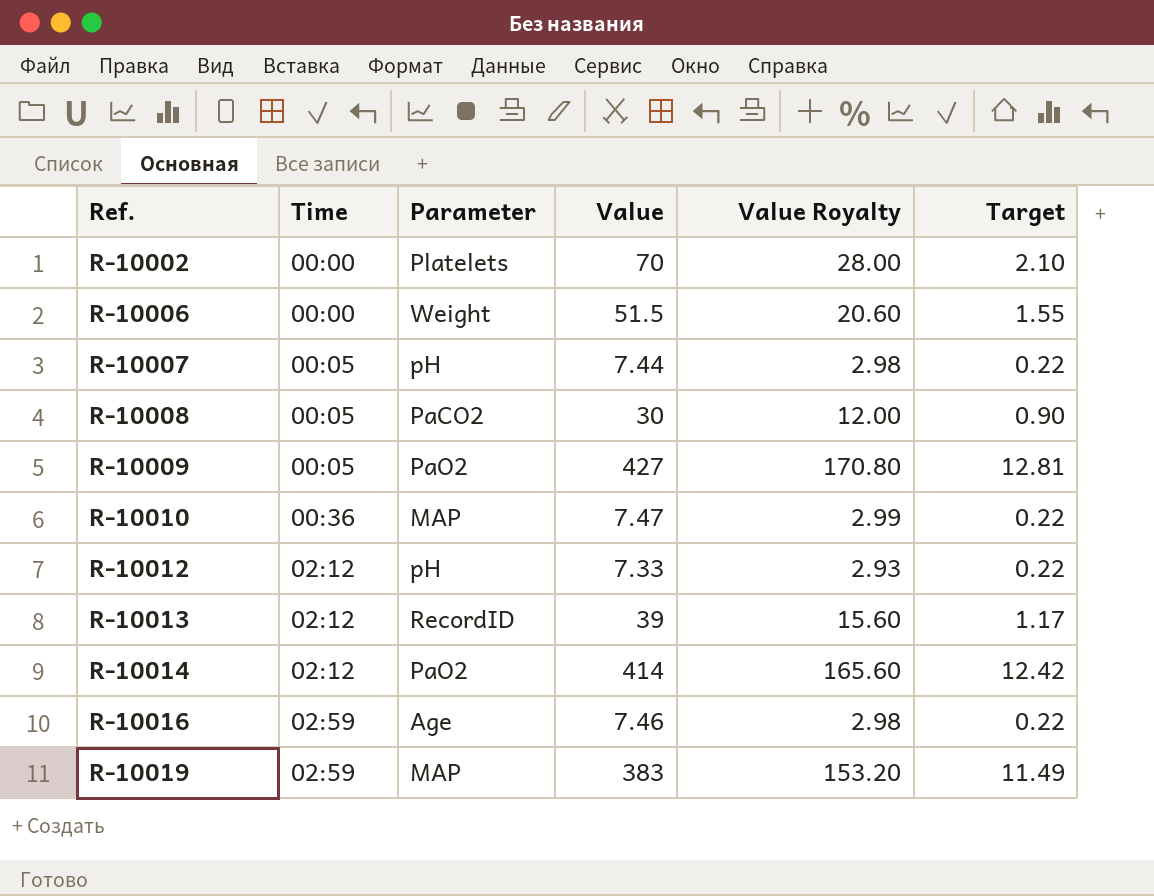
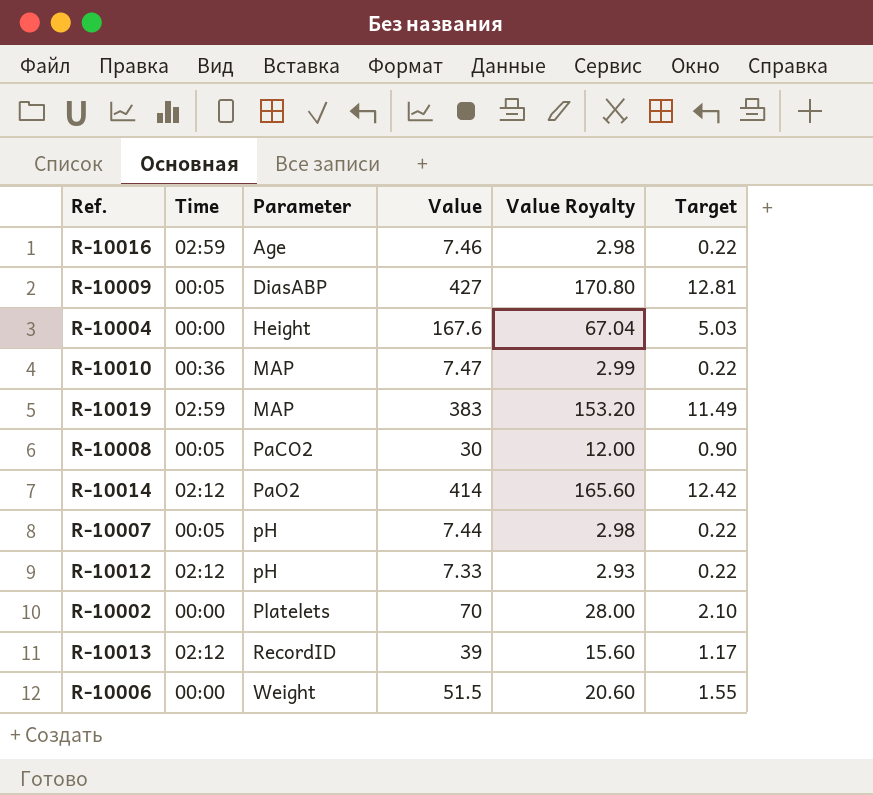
row order: Ref. ascending -> Parameter ascending
R-10009 | Parameter: PaO2 -> DiasABP
row R-10004: none -> 00:00 | Height | 167.6 | 67.04 | 5.03

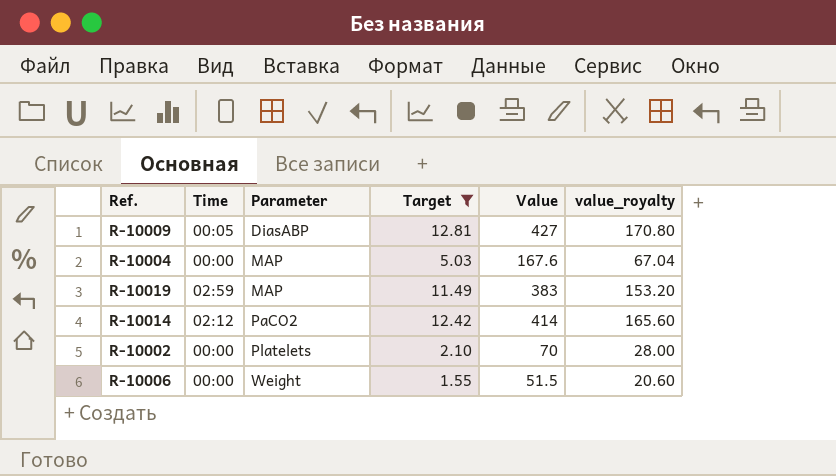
filter: none -> Target >= 1.55
column Target | position: 6 -> 4
column name: Value Royalty -> value_royalty
R-10004 | Parameter: Height -> MAP
R-10014 | Parameter: PaO2 -> PaCO2

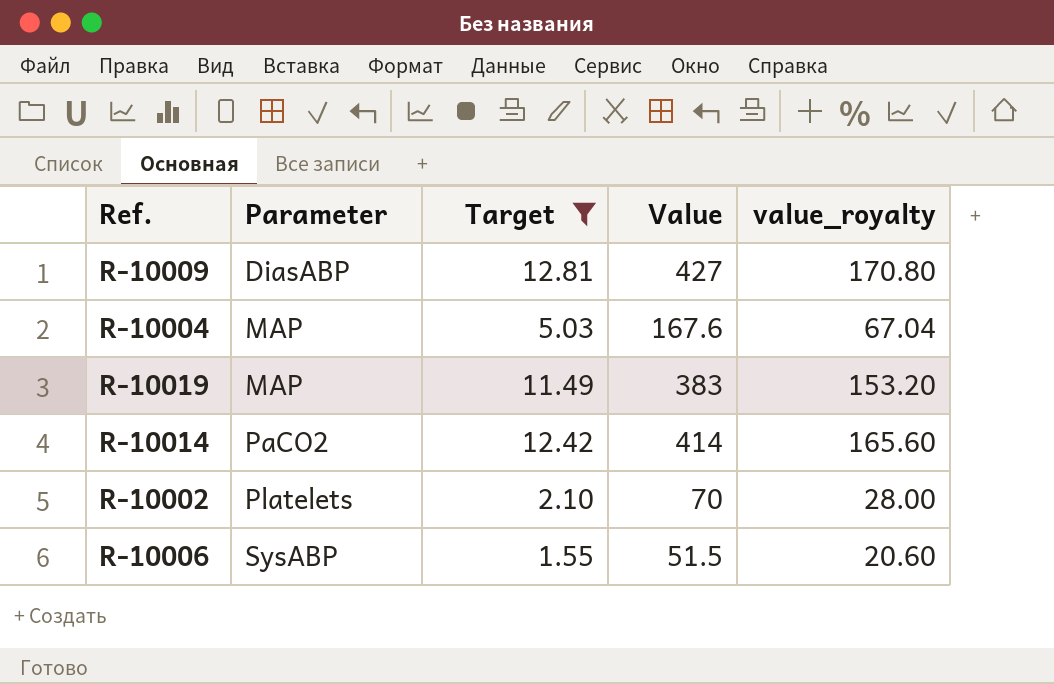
column Time | position: 2 -> none
R-10006 | Parameter: Weight -> SysABP

